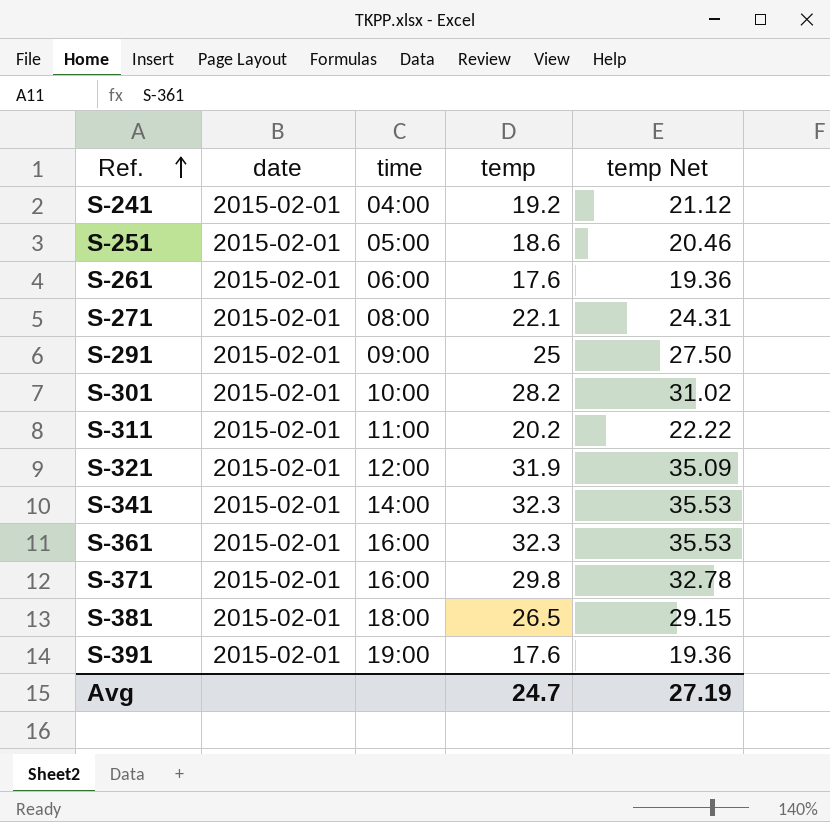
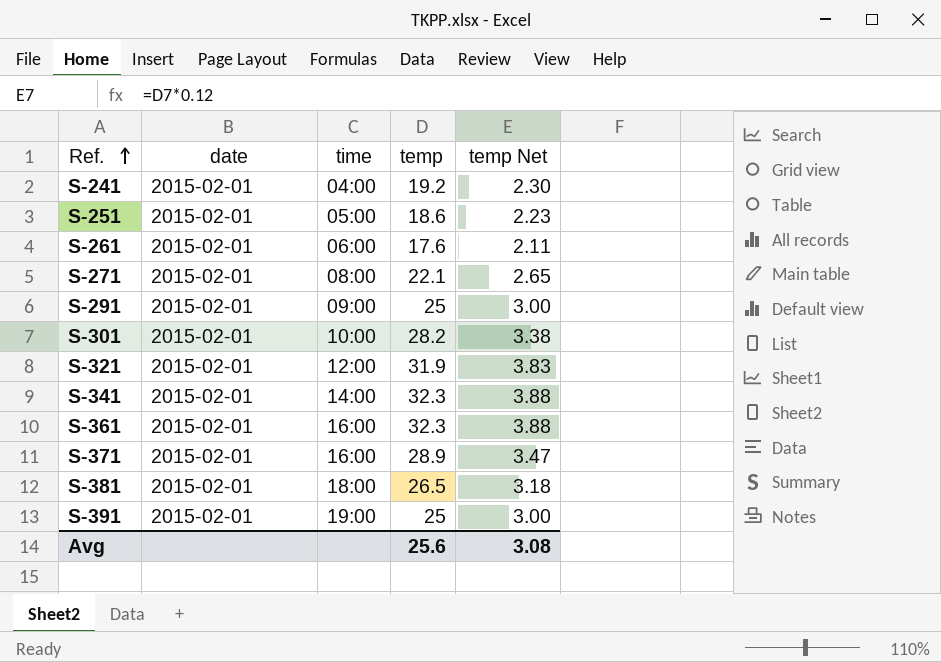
column temp Net | formula: [temp] * 1.1 -> [temp] * 0.12
row S-311: 2015-02-01 | 11:00 | 20.2 | 22.22 -> none
S-371 | temp: 29.8 -> 28.9
S-391 | temp: 17.6 -> 25
Avg | temp: 24.7 -> 25.6
Avg | temp Net: 27.19 -> 3.08

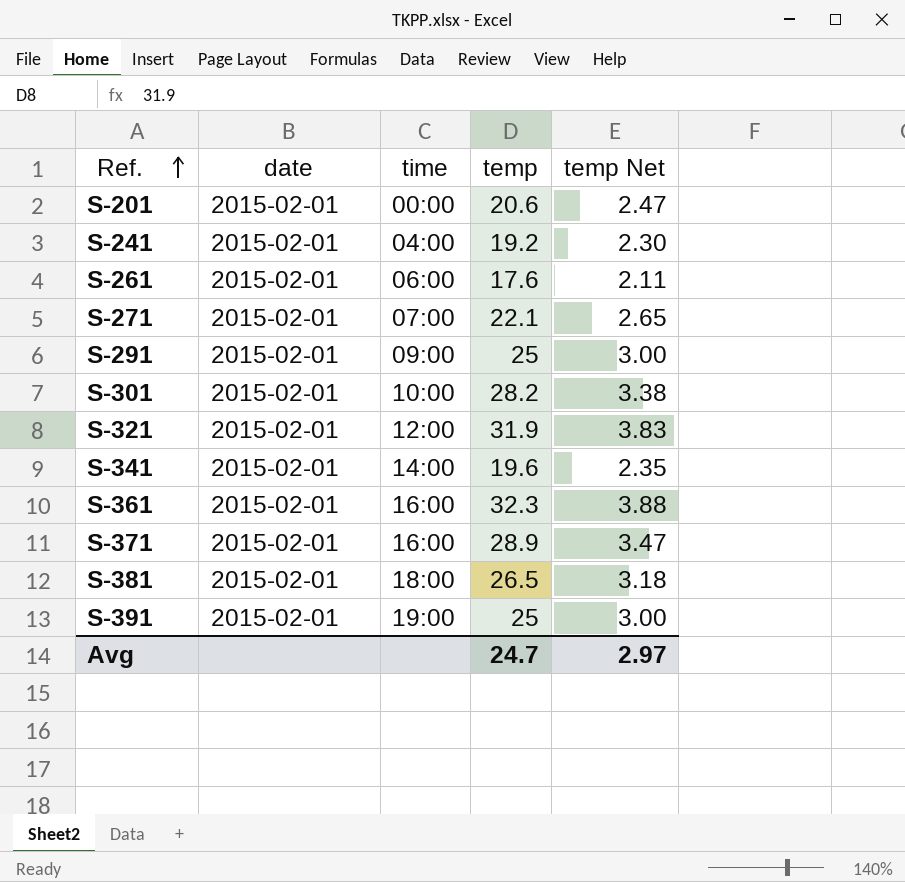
row S-251: 2015-02-01 | 05:00 | 18.6 | 2.23 -> none
row S-201: none -> 2015-02-01 | 00:00 | 20.6 | 2.47
S-271 | time: 08:00 -> 07:00
S-341 | temp: 32.3 -> 19.6
S-341 | temp Net: 3.88 -> 2.35
Avg | temp: 25.6 -> 24.7
Avg | temp Net: 3.08 -> 2.97

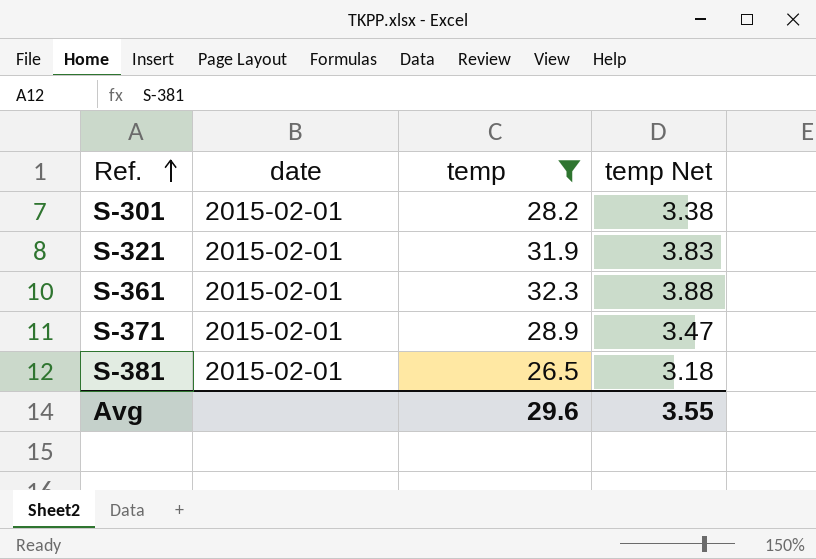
filter: none -> temp >= 26.5
column time | position: 3 -> none
Avg | temp: 24.7 -> 29.6
Avg | temp Net: 2.97 -> 3.55

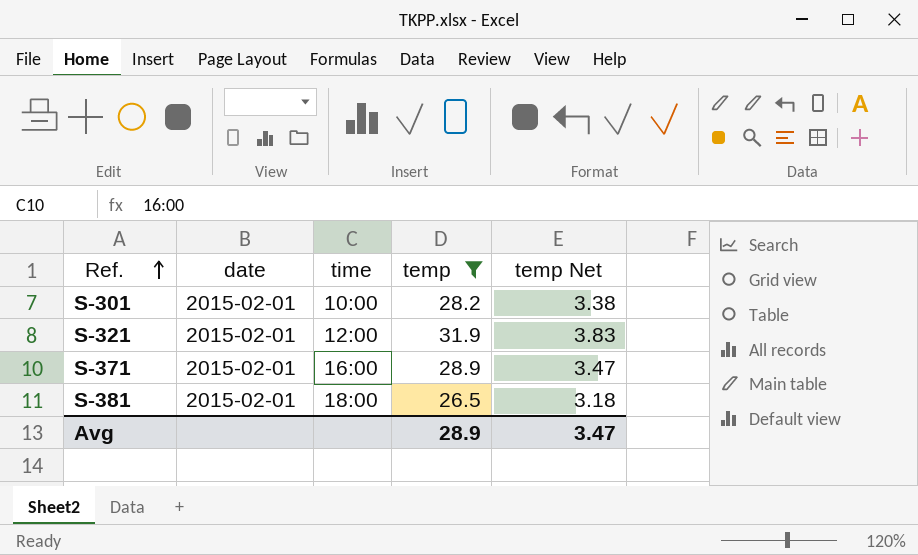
column time | position: none -> 3
row S-361: 2015-02-01 | 32.3 | 3.88 -> none
Avg | temp: 29.6 -> 28.9
Avg | temp Net: 3.55 -> 3.47

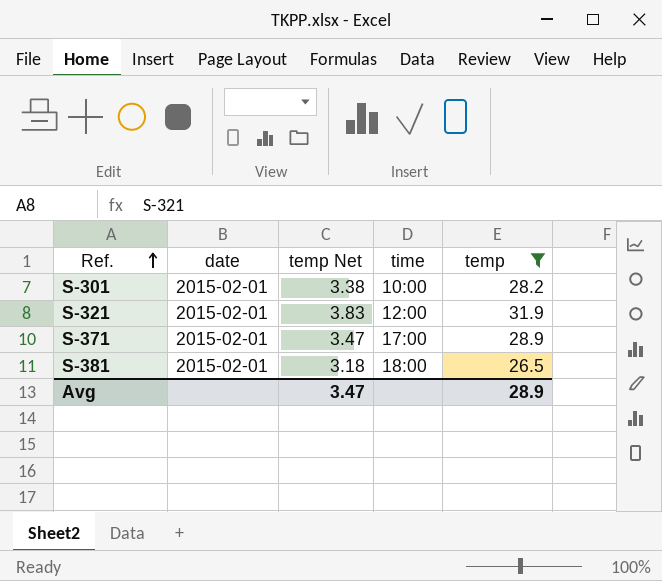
column temp Net | position: 5 -> 3
S-371 | time: 16:00 -> 17:00

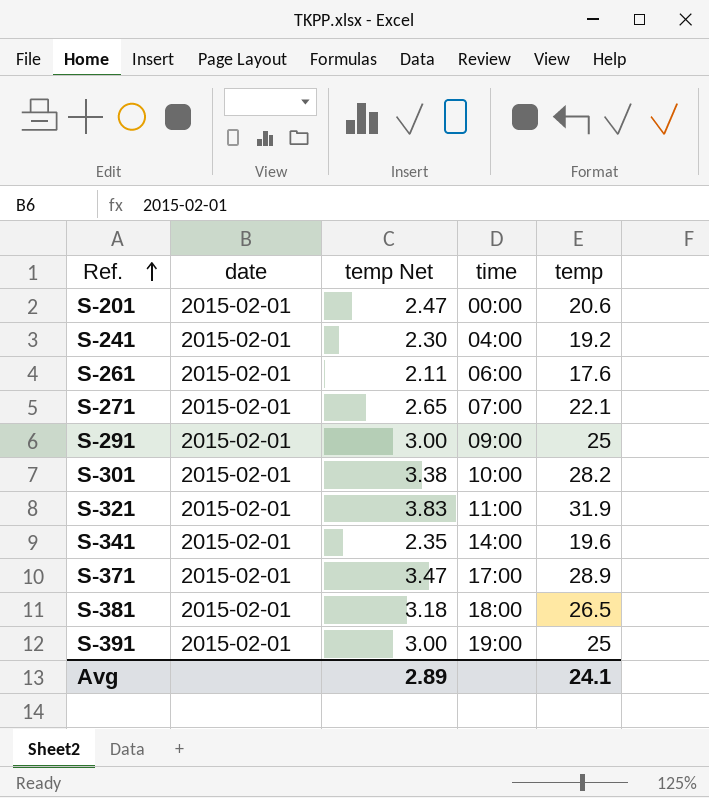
filter: temp >= 26.5 -> none
S-321 | time: 12:00 -> 11:00
Avg | temp Net: 3.47 -> 2.89
Avg | temp: 28.9 -> 24.1

